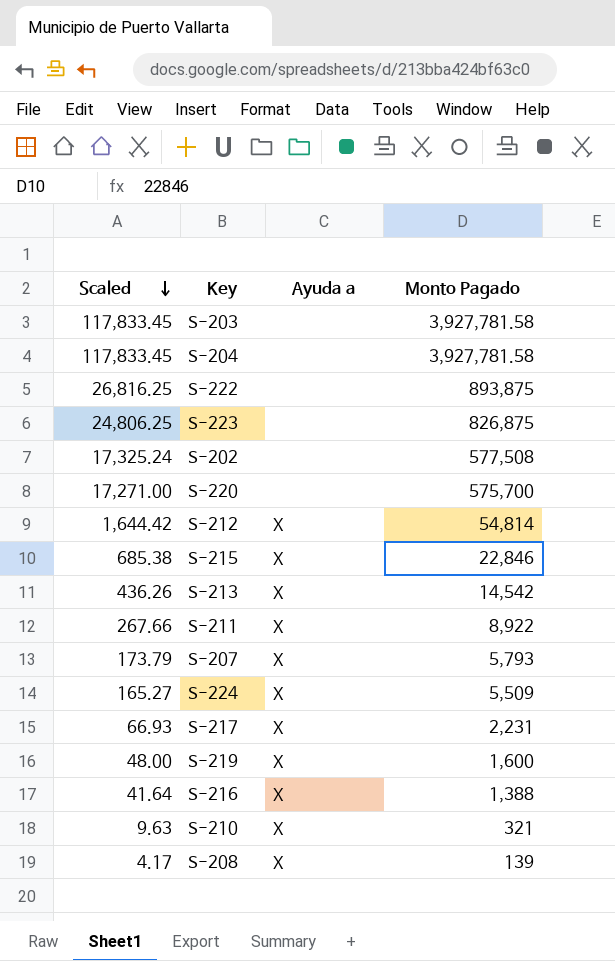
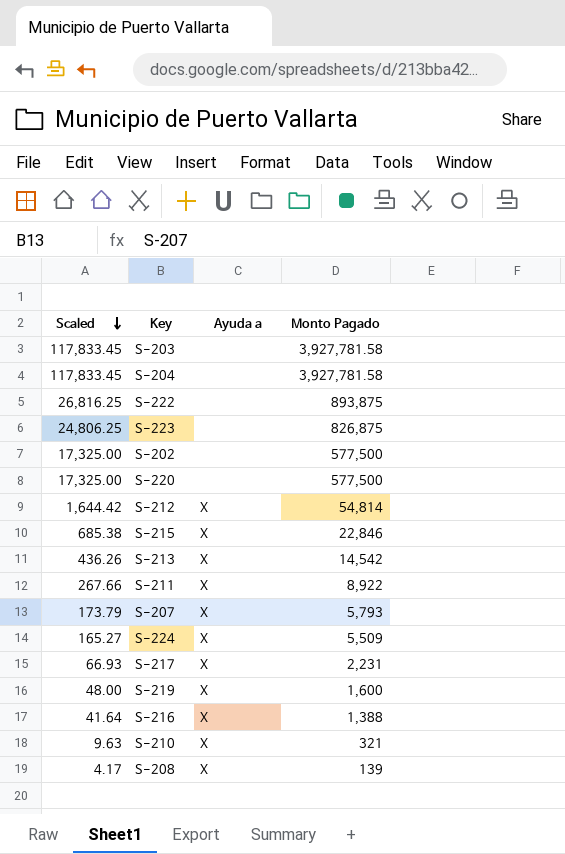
S-202 | Scaled: 17,325.24 -> 17,325.00
S-202 | Monto Pagado: 577,508 -> 577,500
S-220 | Scaled: 17,271.00 -> 17,325.00
S-220 | Monto Pagado: 575,700 -> 577,500

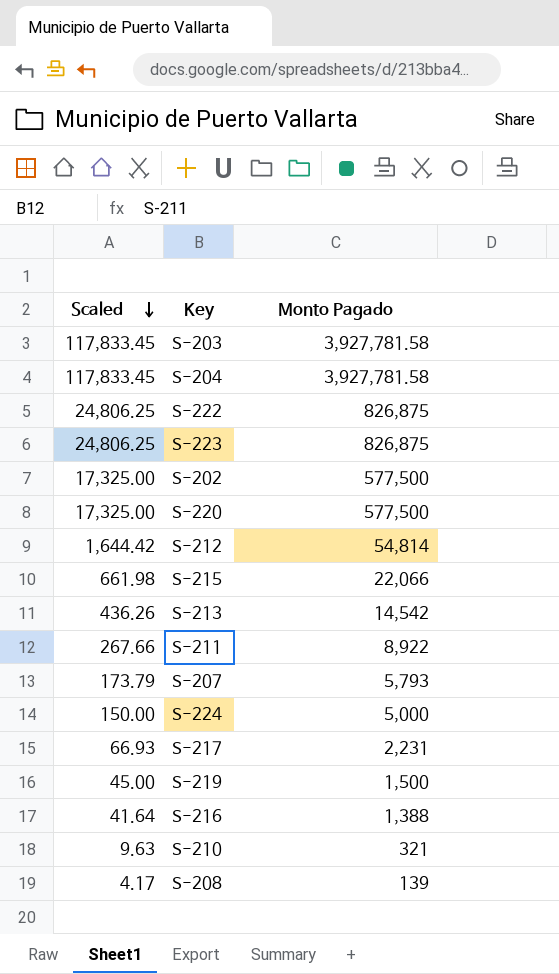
column Ayuda a | position: 3 -> none
S-222 | Scaled: 26,816.25 -> 24,806.25
S-222 | Monto Pagado: 893,875 -> 826,875
S-215 | Scaled: 685.38 -> 661.98
S-215 | Monto Pagado: 22,846 -> 22,066
S-224 | Scaled: 165.27 -> 150.00
S-224 | Monto Pagado: 5,509 -> 5,000
S-219 | Scaled: 48.00 -> 45.00
S-219 | Monto Pagado: 1,600 -> 1,500

